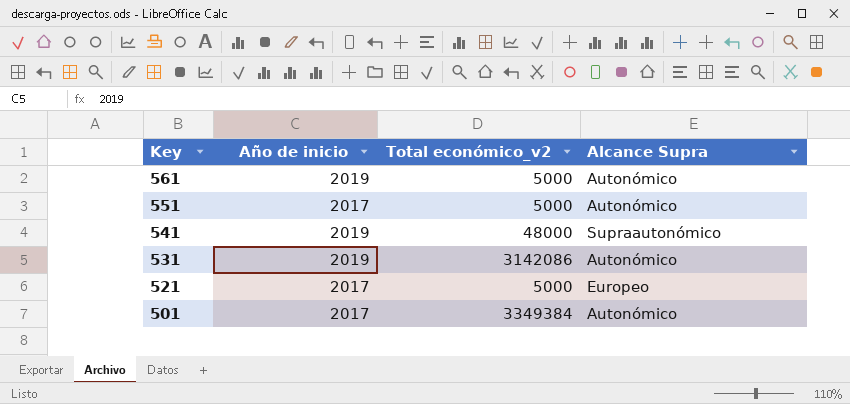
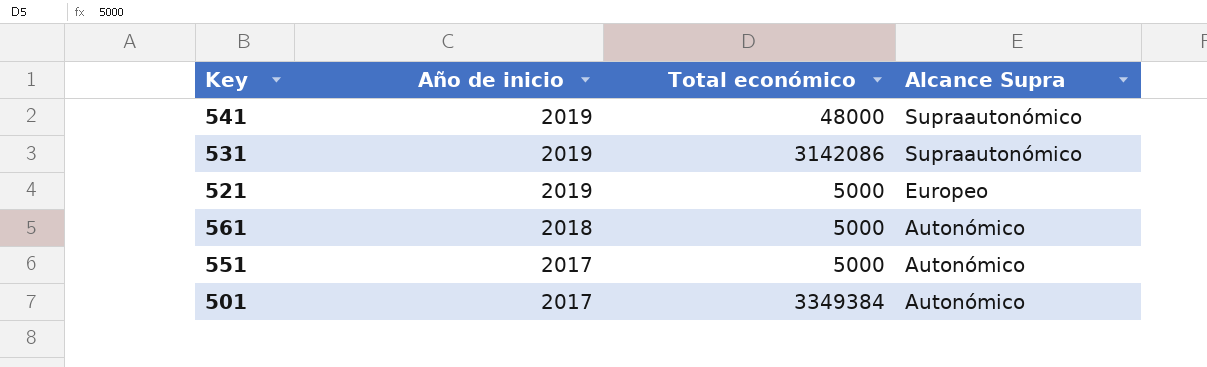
row order: Key descending -> Año de inicio descending
column name: Total económico_v2 -> Total económico
531 | Alcance Supra: Autonómico -> Supraautonómico
521 | Año de inicio: 2017 -> 2019
561 | Año de inicio: 2019 -> 2018

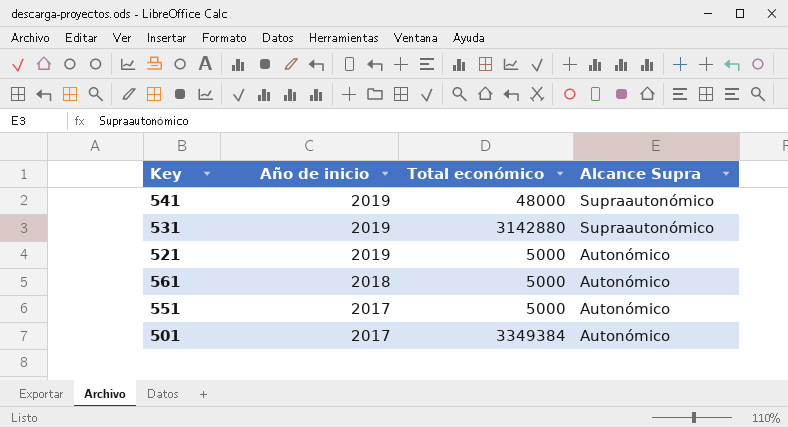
531 | Total económico: 3142086 -> 3142880
521 | Alcance Supra: Europeo -> Autonómico

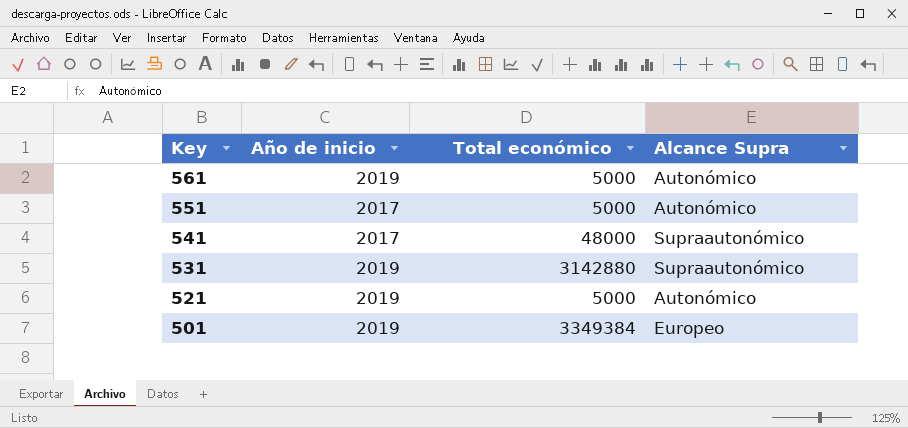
row order: Año de inicio descending -> Key descending
561 | Año de inicio: 2018 -> 2019
541 | Año de inicio: 2019 -> 2017
501 | Año de inicio: 2017 -> 2019
501 | Alcance Supra: Autonómico -> Europeo

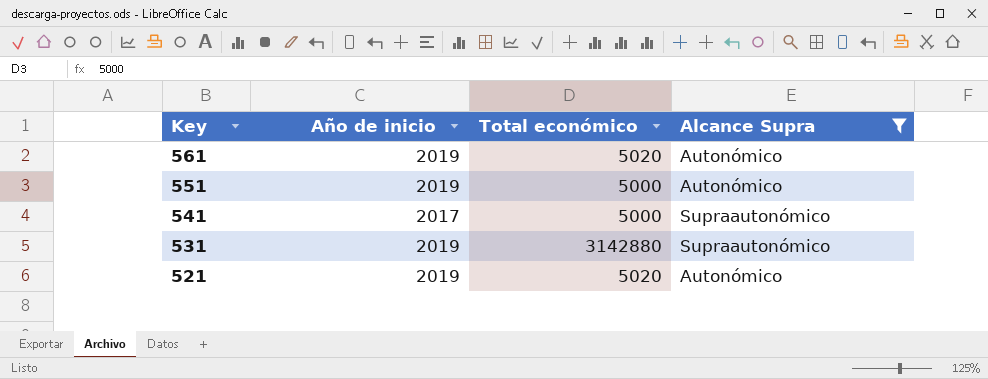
filter: none -> Alcance Supra != Europeo
561 | Total económico: 5000 -> 5020
551 | Año de inicio: 2017 -> 2019
541 | Total económico: 48000 -> 5000
521 | Total económico: 5000 -> 5020

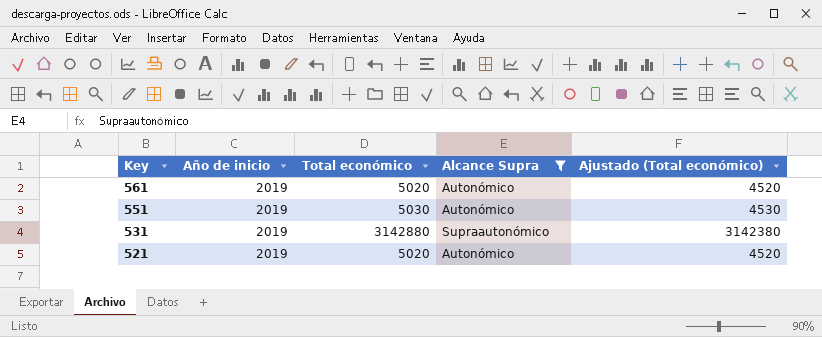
column Ajustado (Total económico) | formula: none -> [Total económico] - 500
row 541: 2017 | 5000 | Supraautonómico -> none
551 | Total económico: 5000 -> 5030

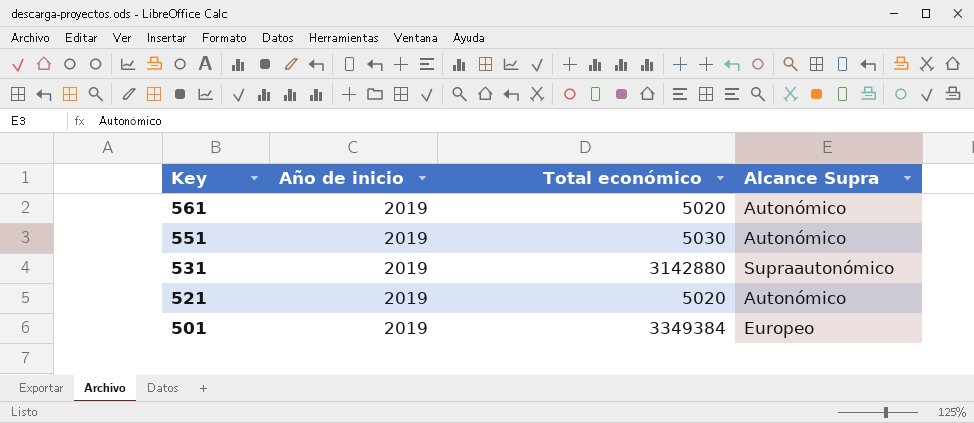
filter: Alcance Supra != Europeo -> none
column Ajustado (Total económico) | formula: [Total económico] - 500 -> none

